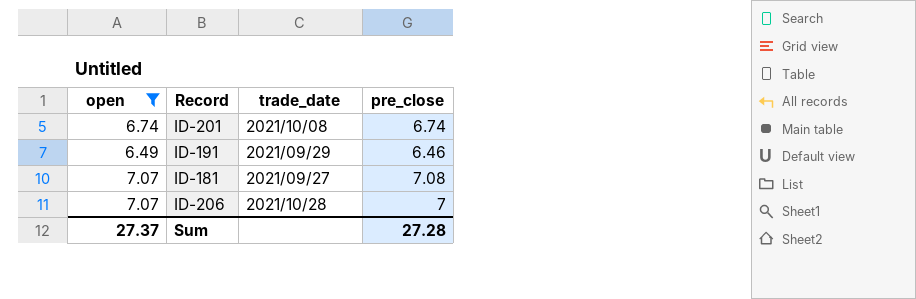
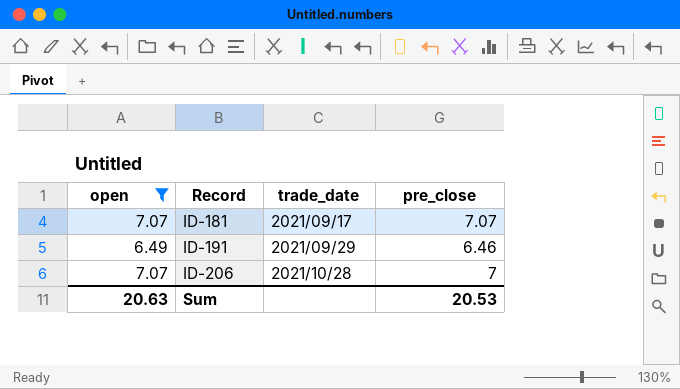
row order: none -> Record ascending
row ID-201: 6.74 | 2021/10/08 | 6.74 -> none
ID-181 | trade_date: 2021/09/27 -> 2021/09/17
ID-181 | pre_close: 7.08 -> 7.07
Sum | open: 27.37 -> 20.63
Sum | pre_close: 27.28 -> 20.53

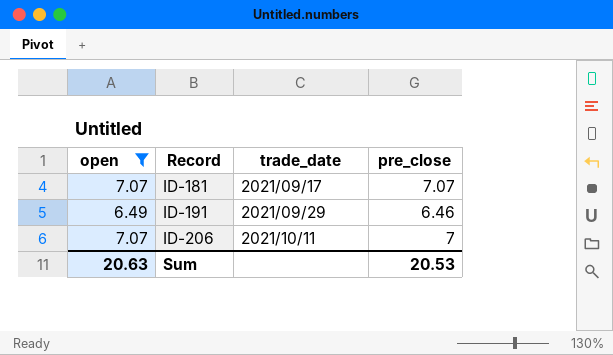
ID-206 | trade_date: 2021/10/28 -> 2021/10/11

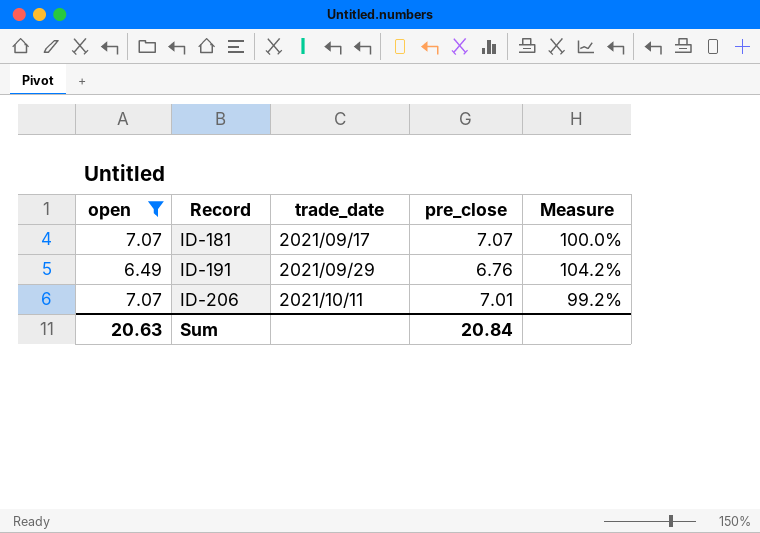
column Measure | formula: none -> [pre_close] / [open]
ID-191 | pre_close: 6.46 -> 6.76
ID-206 | pre_close: 7 -> 7.01
Sum | pre_close: 20.53 -> 20.84

